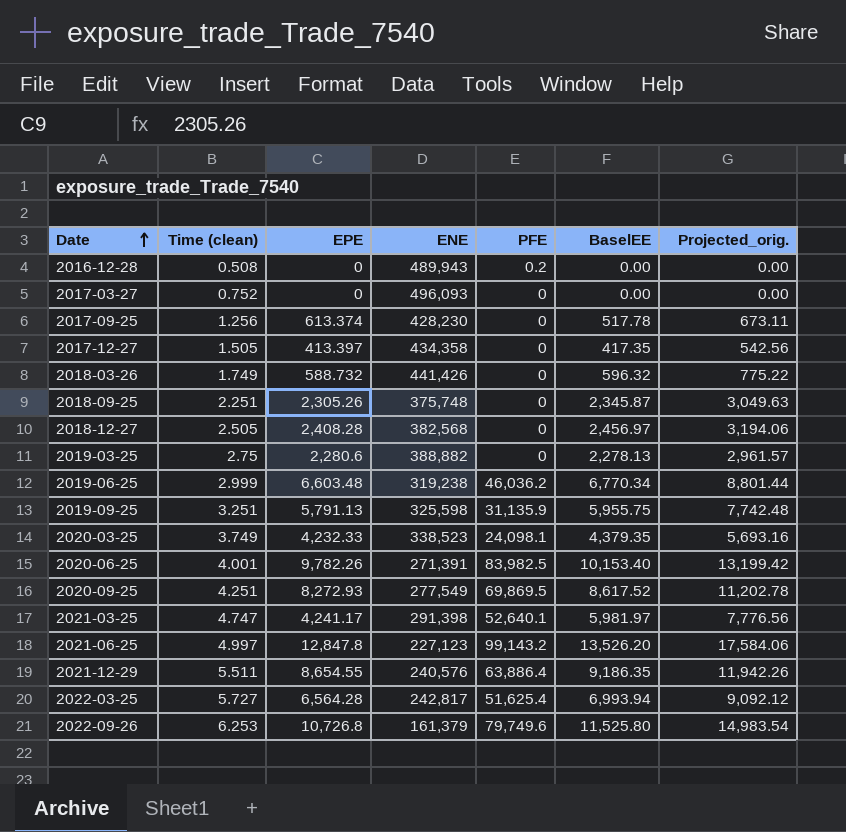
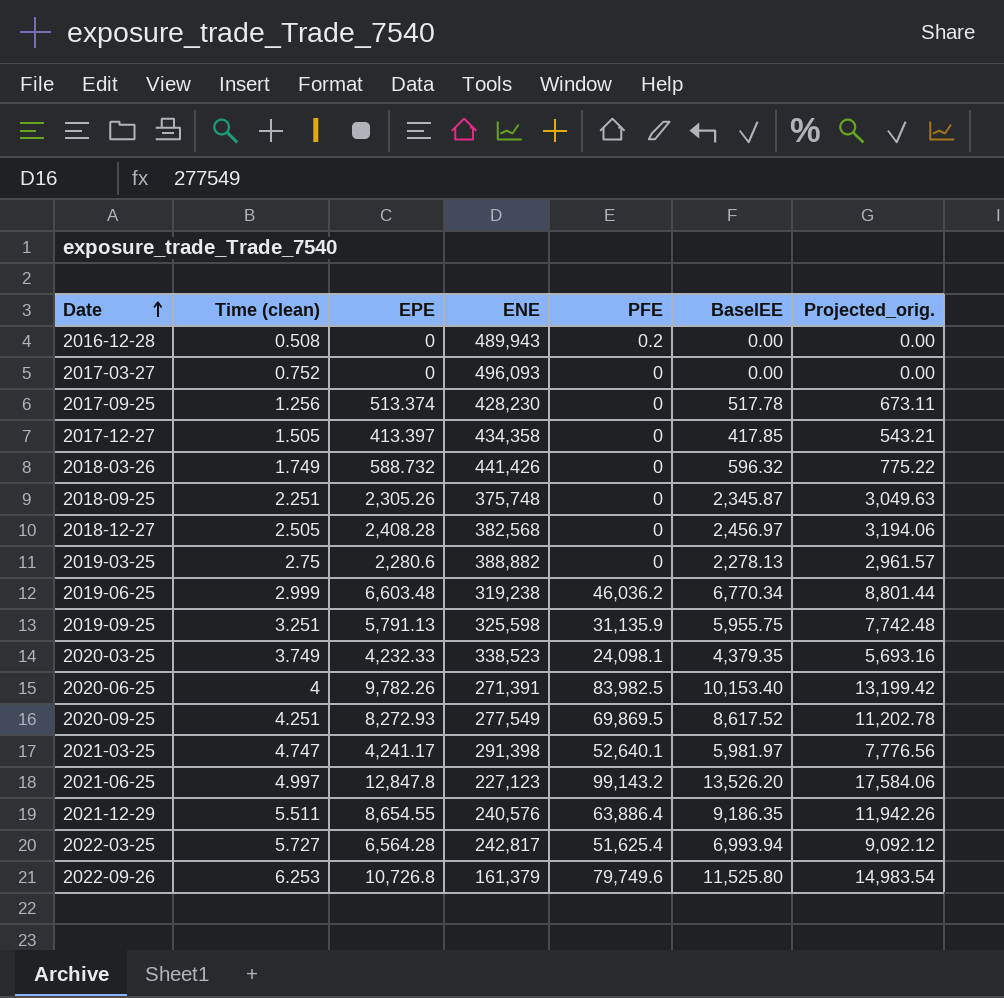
2017-09-25 | EPE: 613.374 -> 513.374
2017-12-27 | BaselEE: 417.35 -> 417.85
2017-12-27 | Projected_orig.: 542.56 -> 543.21
2020-06-25 | Time (clean): 4.001 -> 4

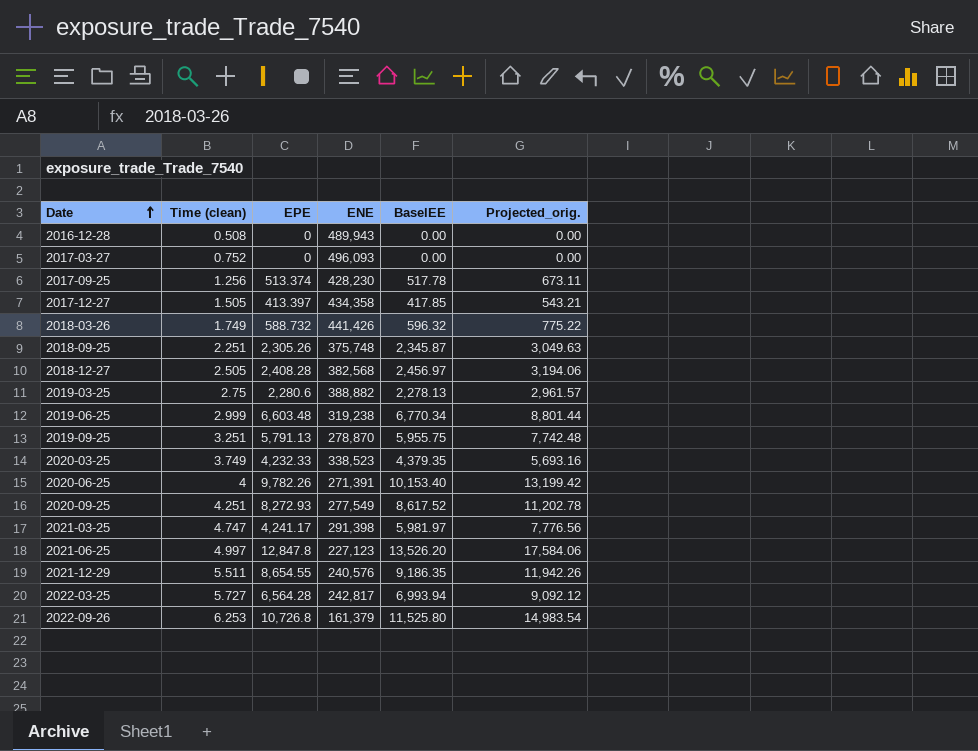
column PFE | position: 5 -> none
2019-09-25 | ENE: 325,598 -> 278,870

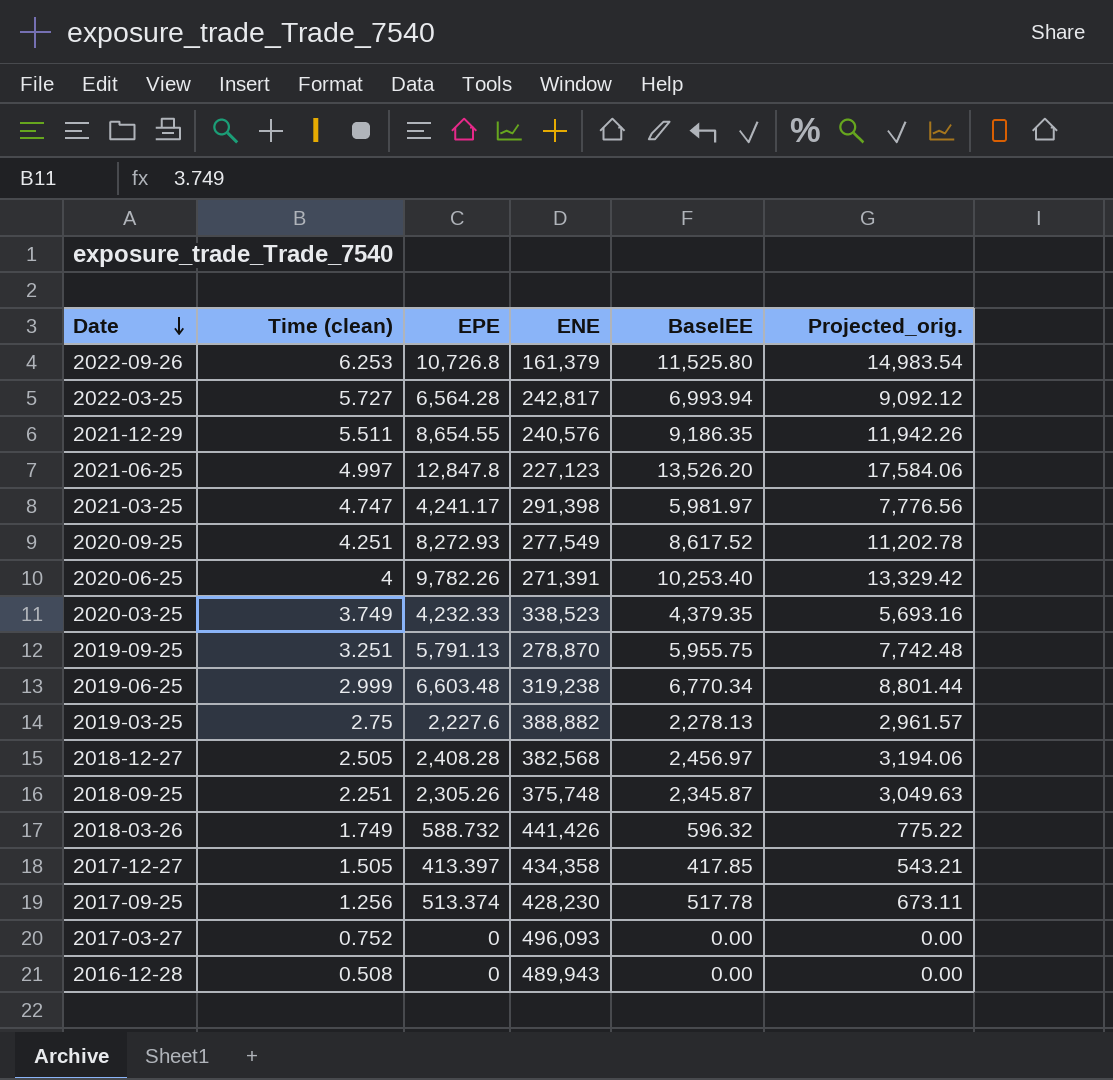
row order: Date ascending -> Date descending
2020-06-25 | BaselEE: 10,153.40 -> 10,253.40
2020-06-25 | Projected_orig.: 13,199.42 -> 13,329.42
2019-03-25 | EPE: 2,280.6 -> 2,227.6

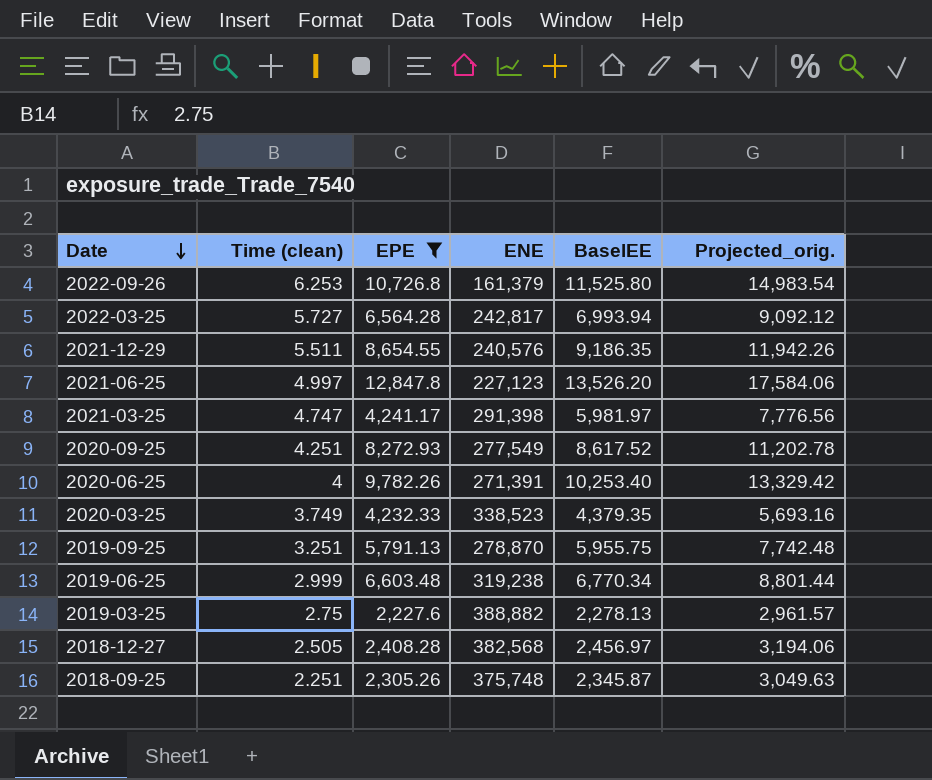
filter: none -> EPE >= 2,227.6

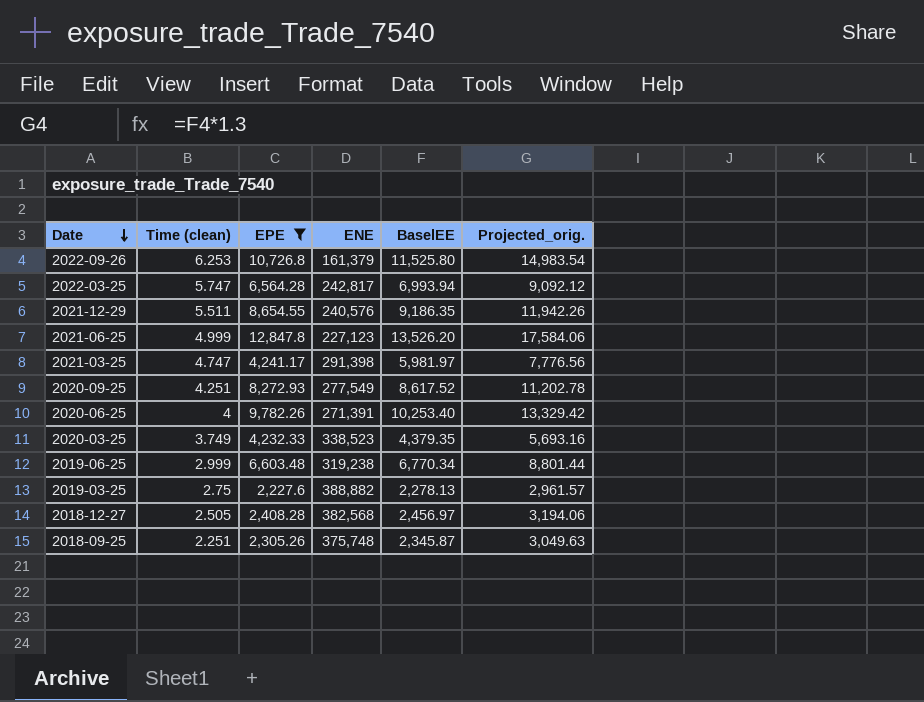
row 2019-09-25: 3.251 | 5,791.13 | 278,870 | 5,955.75 | 7,742.48 -> none
2022-03-25 | Time (clean): 5.727 -> 5.747
2021-06-25 | Time (clean): 4.997 -> 4.999

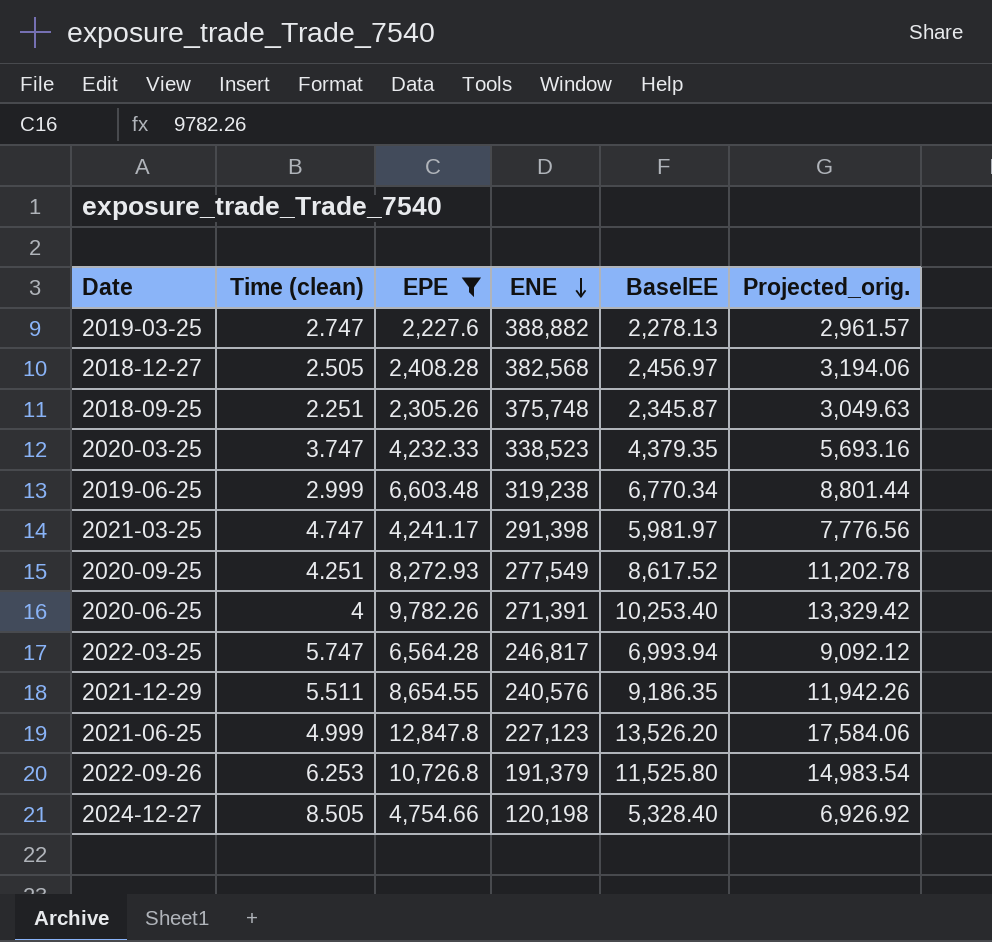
row order: Date descending -> ENE descending
2019-03-25 | Time (clean): 2.75 -> 2.747
2020-03-25 | Time (clean): 3.749 -> 3.747
2022-03-25 | ENE: 242,817 -> 246,817
2022-09-26 | ENE: 161,379 -> 191,379
row 2024-12-27: none -> 8.505 | 4,754.66 | 120,198 | 5,328.40 | 6,926.92

